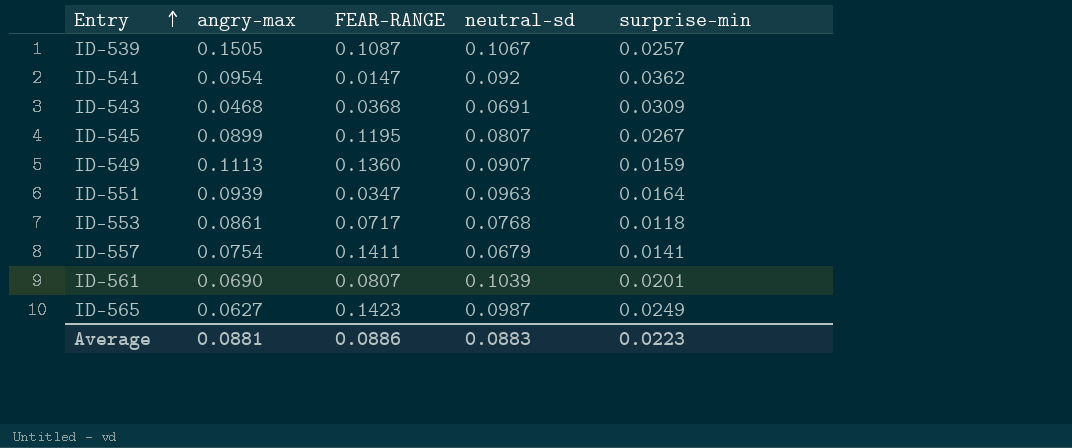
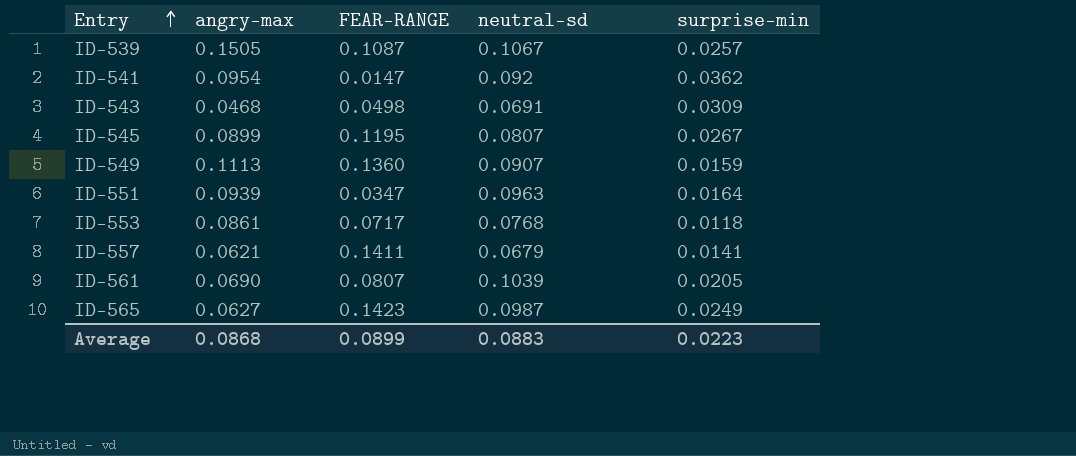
ID-543 | FEAR-RANGE: 0.0368 -> 0.0498
ID-557 | angry-max: 0.0754 -> 0.0621
ID-561 | surprise-min: 0.0201 -> 0.0205
Average | angry-max: 0.0881 -> 0.0868
Average | FEAR-RANGE: 0.0886 -> 0.0899

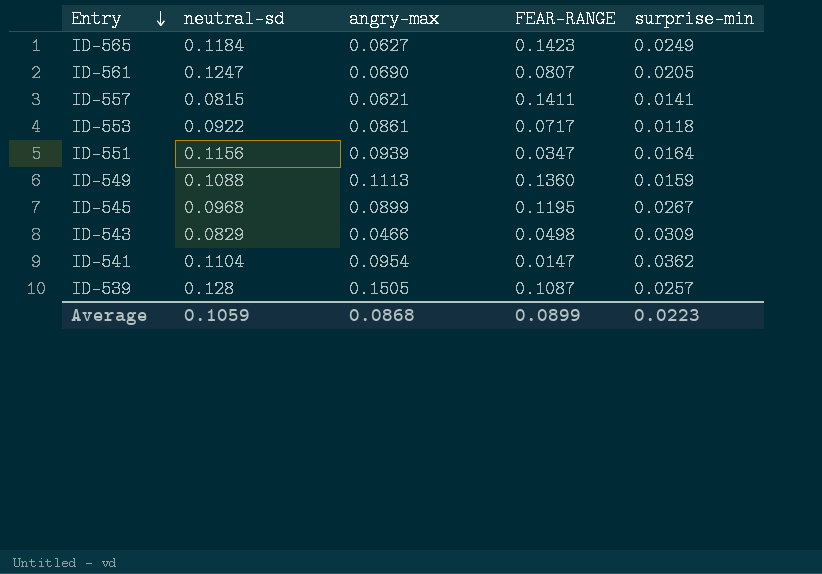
row order: Entry ascending -> Entry descending
column neutral-sd | position: 4 -> 2
ID-565 | neutral-sd: 0.0987 -> 0.1184
ID-561 | neutral-sd: 0.1039 -> 0.1247
ID-557 | neutral-sd: 0.0679 -> 0.0815
ID-553 | neutral-sd: 0.0768 -> 0.0922
ID-551 | neutral-sd: 0.0963 -> 0.1156
ID-549 | neutral-sd: 0.0907 -> 0.1088
ID-545 | neutral-sd: 0.0807 -> 0.0968
ID-543 | neutral-sd: 0.0691 -> 0.0829
ID-543 | angry-max: 0.0468 -> 0.0466
ID-541 | neutral-sd: 0.092 -> 0.1104
ID-539 | neutral-sd: 0.1067 -> 0.128
Average | neutral-sd: 0.0883 -> 0.1059

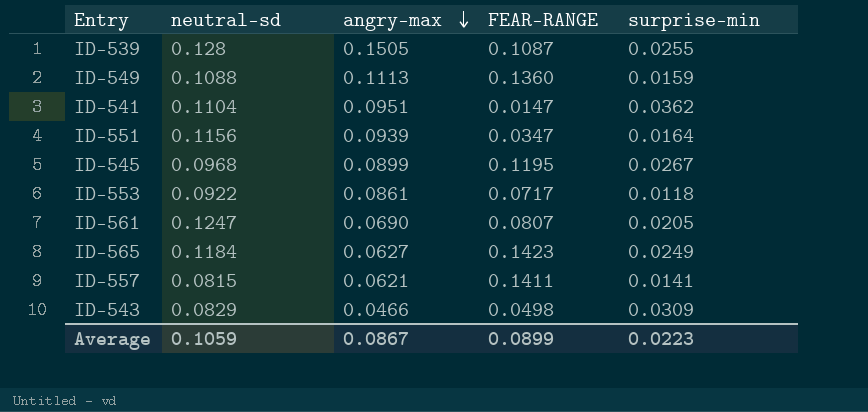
row order: Entry descending -> angry-max descending
ID-539 | surprise-min: 0.0257 -> 0.0255
ID-541 | angry-max: 0.0954 -> 0.0951
Average | angry-max: 0.0868 -> 0.0867

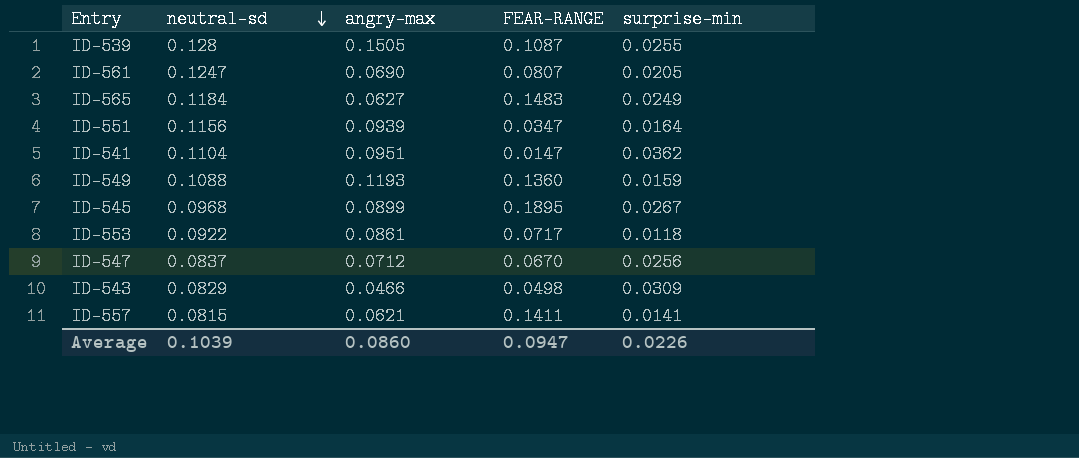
row order: angry-max descending -> neutral-sd descending
ID-565 | FEAR-RANGE: 0.1423 -> 0.1483
ID-549 | angry-max: 0.1113 -> 0.1193
ID-545 | FEAR-RANGE: 0.1195 -> 0.1895
row ID-547: none -> 0.0837 | 0.0712 | 0.0670 | 0.0256
Average | neutral-sd: 0.1059 -> 0.1039
Average | angry-max: 0.0867 -> 0.0860
Average | FEAR-RANGE: 0.0899 -> 0.0947
Average | surprise-min: 0.0223 -> 0.0226

